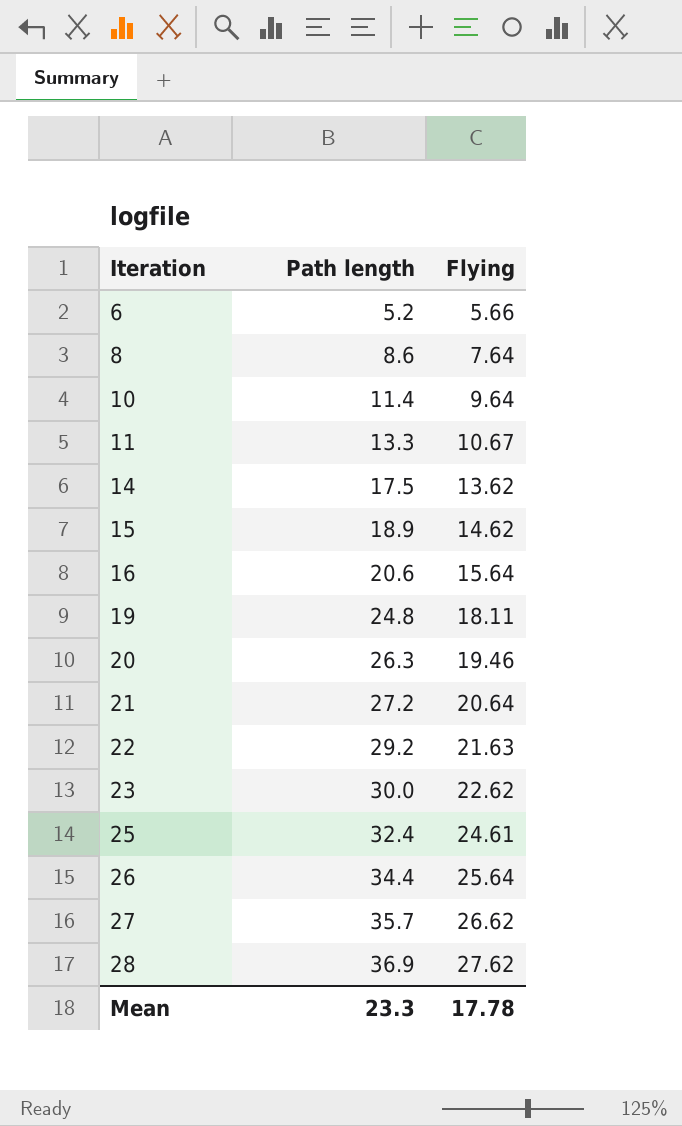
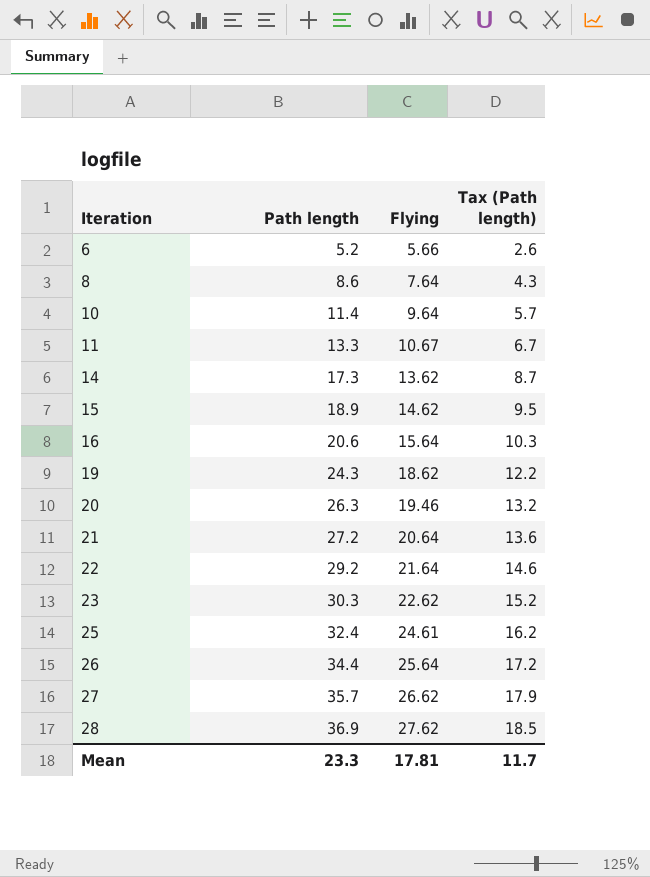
column Tax (Path length) | formula: none -> [Path length] * 0.5
14 | Path length: 17.5 -> 17.3
19 | Path length: 24.8 -> 24.3
19 | Flying: 18.11 -> 18.62
22 | Flying: 21.63 -> 21.64
23 | Path length: 30.0 -> 30.3
Mean | Flying: 17.78 -> 17.81

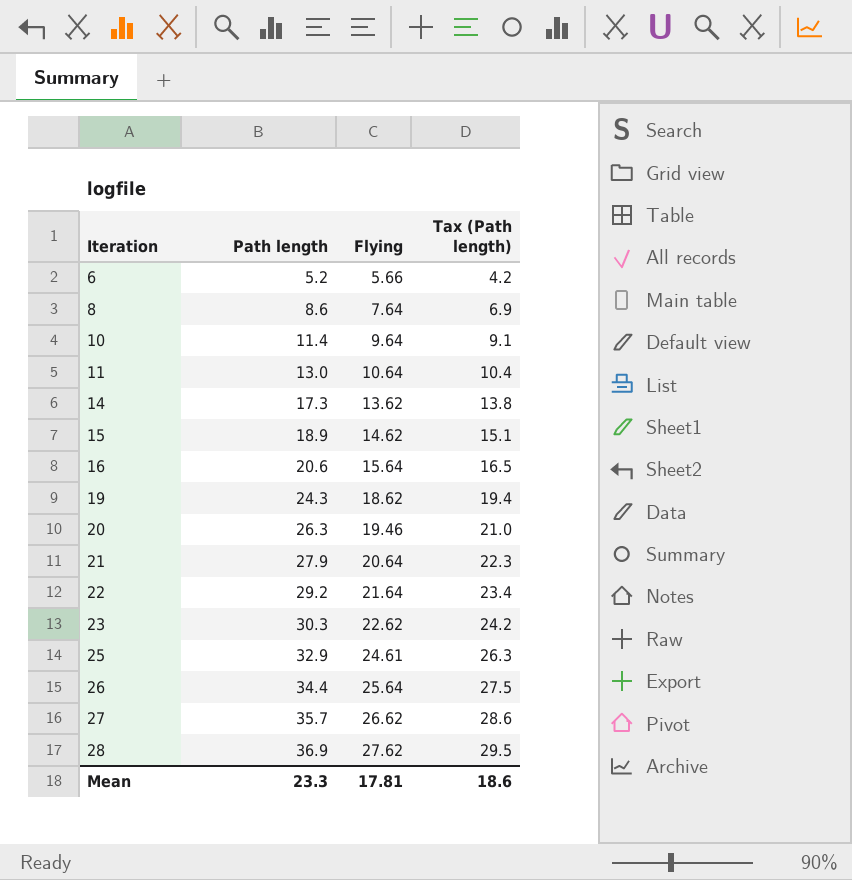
column Tax (Path length) | formula: [Path length] * 0.5 -> [Path length] * 0.8
11 | Path length: 13.3 -> 13.0
11 | Flying: 10.67 -> 10.64
21 | Path length: 27.2 -> 27.9
25 | Path length: 32.4 -> 32.9
Mean | Tax (Path length): 11.7 -> 18.6

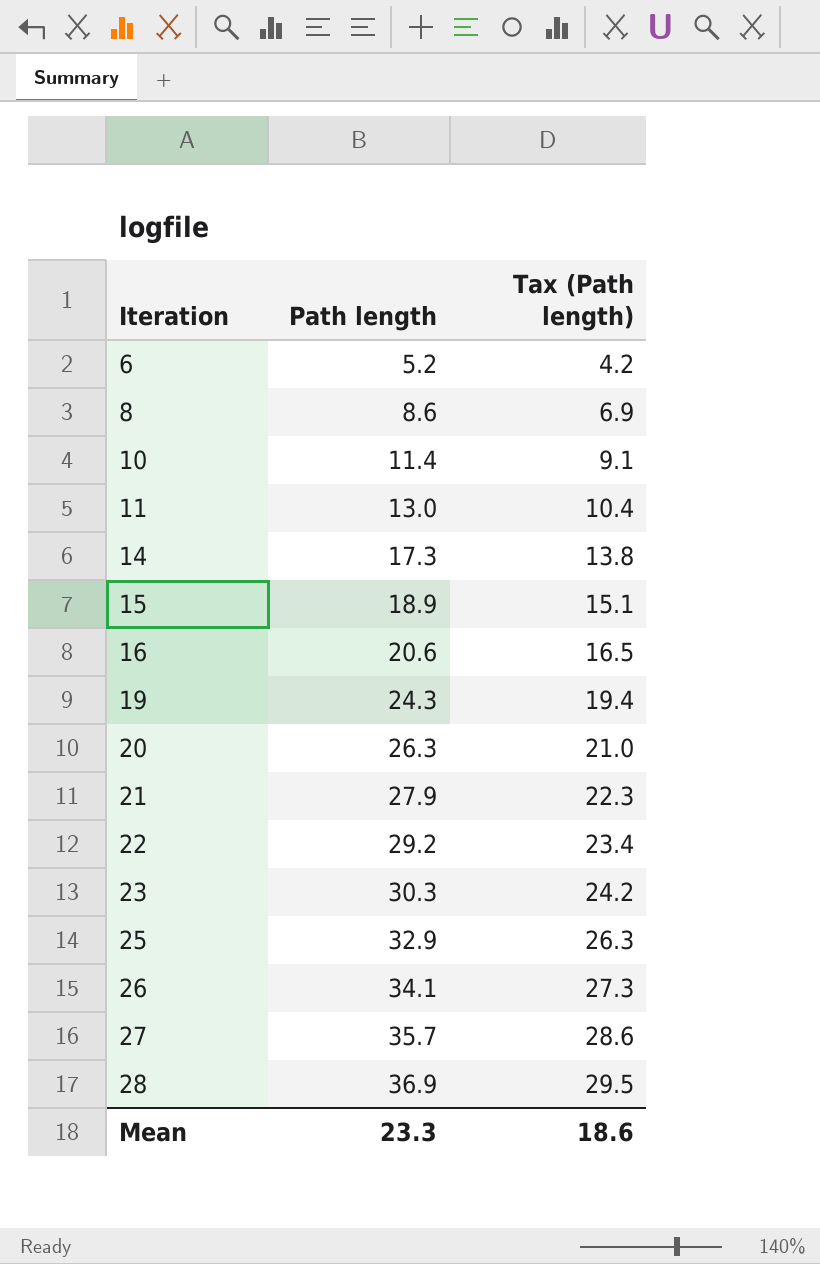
column Flying | position: 3 -> none
26 | Path length: 34.4 -> 34.1
26 | Tax (Path length): 27.5 -> 27.3

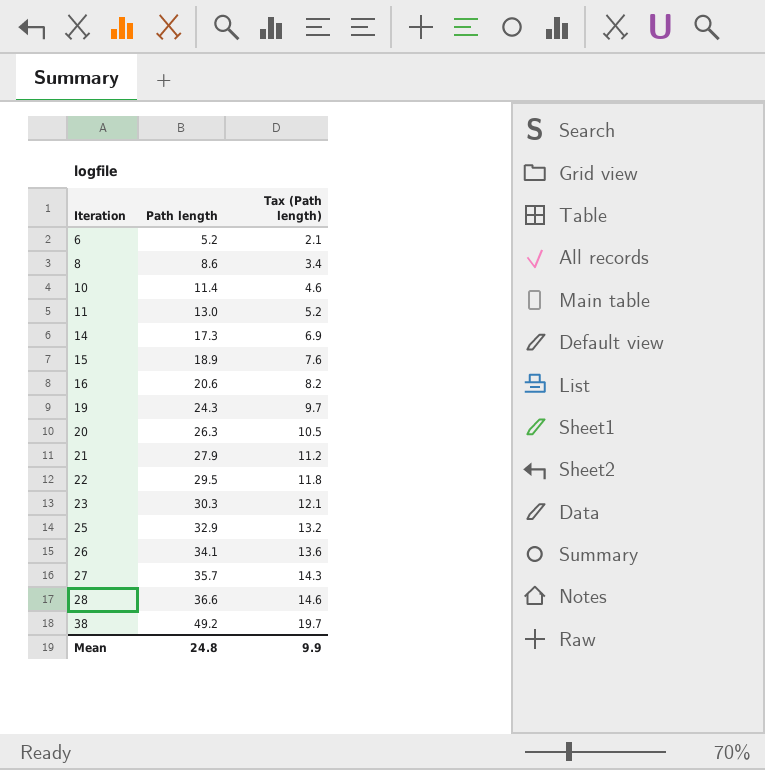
column Tax (Path length) | formula: [Path length] * 0.8 -> [Path length] * 0.4
22 | Path length: 29.2 -> 29.5
28 | Path length: 36.9 -> 36.6
row 38: none -> 49.2 | 19.7
Mean | Path length: 23.3 -> 24.8
Mean | Tax (Path length): 18.6 -> 9.9

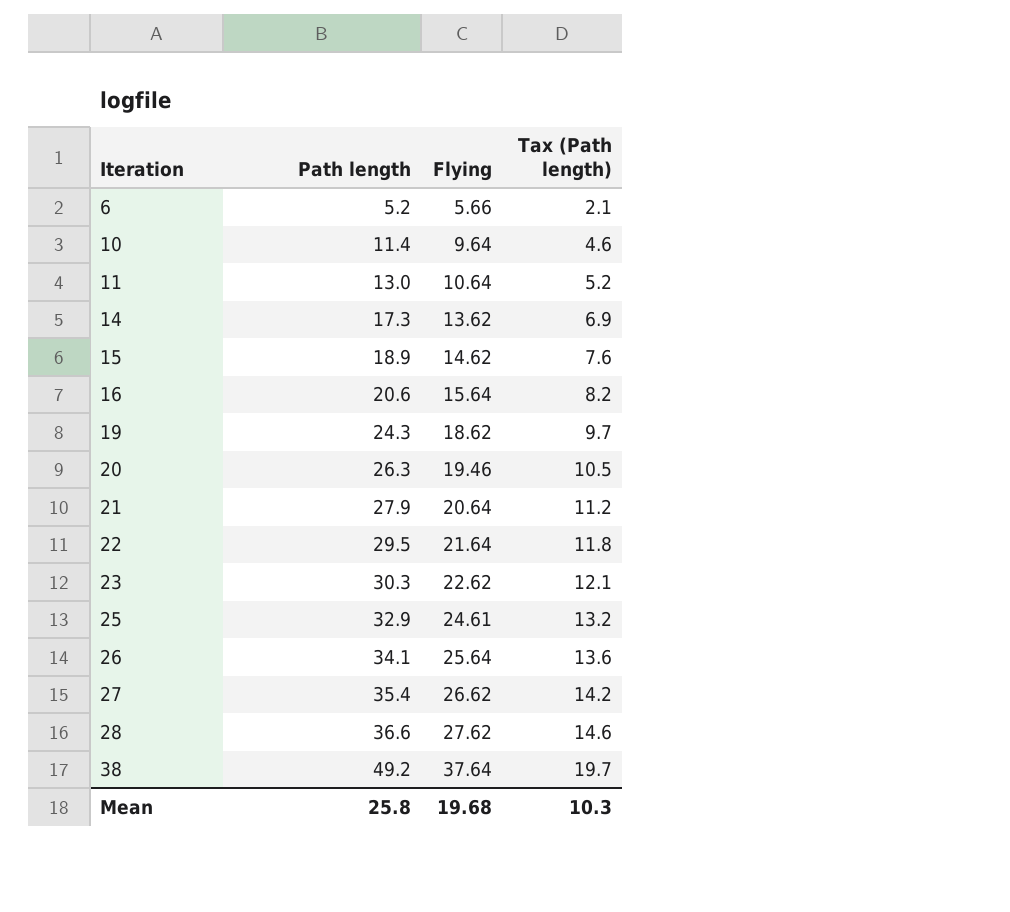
column Flying | position: none -> 3
row 8: 8.6 | 3.4 -> none
27 | Path length: 35.7 -> 35.4
27 | Tax (Path length): 14.3 -> 14.2
Mean | Path length: 24.8 -> 25.8
Mean | Tax (Path length): 9.9 -> 10.3

